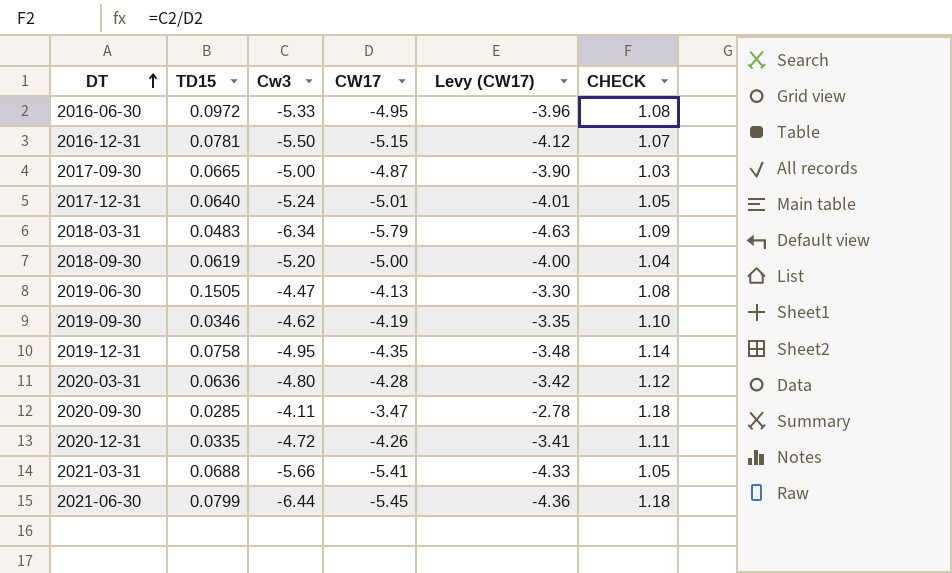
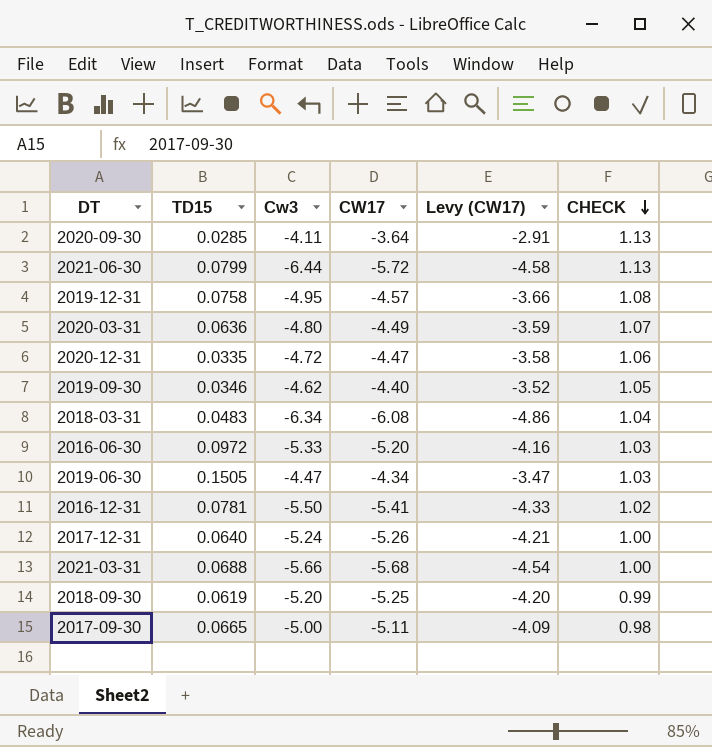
row order: DT ascending -> CHECK descending
2020-09-30 | CW17: -3.47 -> -3.64
2020-09-30 | Levy (CW17): -2.78 -> -2.91
2020-09-30 | CHECK: 1.18 -> 1.13
2021-06-30 | CW17: -5.45 -> -5.72
2021-06-30 | Levy (CW17): -4.36 -> -4.58
2021-06-30 | CHECK: 1.18 -> 1.13
2019-12-31 | CW17: -4.35 -> -4.57
2019-12-31 | Levy (CW17): -3.48 -> -3.66
2019-12-31 | CHECK: 1.14 -> 1.08
2020-03-31 | CW17: -4.28 -> -4.49
2020-03-31 | Levy (CW17): -3.42 -> -3.59
2020-03-31 | CHECK: 1.12 -> 1.07
2020-12-31 | CW17: -4.26 -> -4.47
2020-12-31 | Levy (CW17): -3.41 -> -3.58
2020-12-31 | CHECK: 1.11 -> 1.06
2019-09-30 | CW17: -4.19 -> -4.40
2019-09-30 | Levy (CW17): -3.35 -> -3.52
2019-09-30 | CHECK: 1.10 -> 1.05
2018-03-31 | CW17: -5.79 -> -6.08
2018-03-31 | Levy (CW17): -4.63 -> -4.86
2018-03-31 | CHECK: 1.09 -> 1.04
2016-06-30 | CW17: -4.95 -> -5.20
2016-06-30 | Levy (CW17): -3.96 -> -4.16
2016-06-30 | CHECK: 1.08 -> 1.03
2019-06-30 | CW17: -4.13 -> -4.34
2019-06-30 | Levy (CW17): -3.30 -> -3.47
2019-06-30 | CHECK: 1.08 -> 1.03
2016-12-31 | CW17: -5.15 -> -5.41
2016-12-31 | Levy (CW17): -4.12 -> -4.33
2016-12-31 | CHECK: 1.07 -> 1.02
2017-12-31 | CW17: -5.01 -> -5.26
2017-12-31 | Levy (CW17): -4.01 -> -4.21
2017-12-31 | CHECK: 1.05 -> 1.00
2021-03-31 | CW17: -5.41 -> -5.68
2021-03-31 | Levy (CW17): -4.33 -> -4.54
2021-03-31 | CHECK: 1.05 -> 1.00
2018-09-30 | CW17: -5.00 -> -5.25
2018-09-30 | Levy (CW17): -4.00 -> -4.20
2018-09-30 | CHECK: 1.04 -> 0.99
2017-09-30 | CW17: -4.87 -> -5.11
2017-09-30 | Levy (CW17): -3.90 -> -4.09
2017-09-30 | CHECK: 1.03 -> 0.98

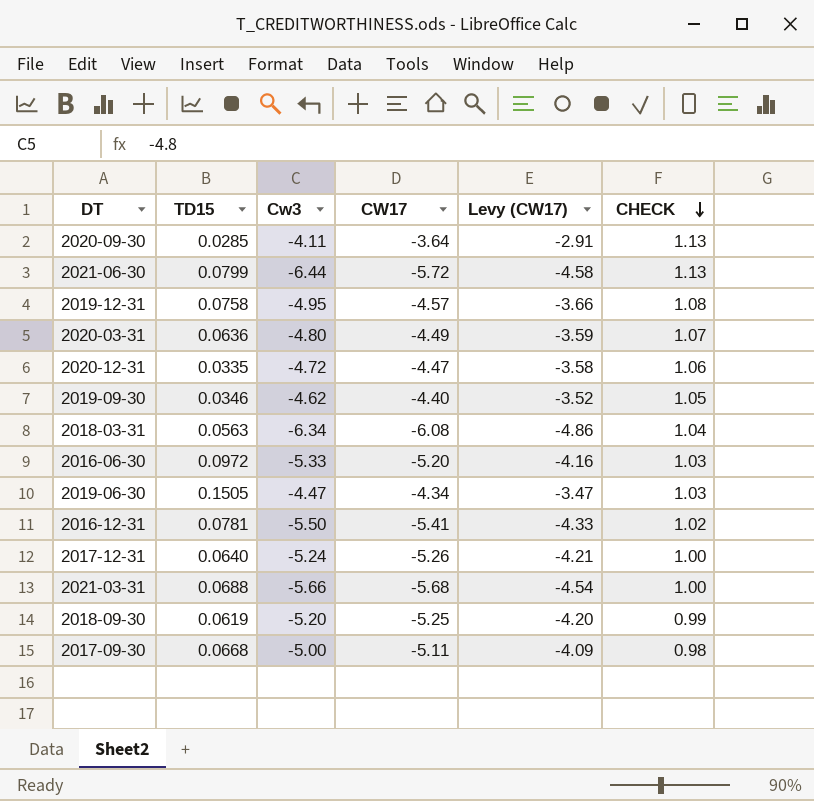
2018-03-31 | TD15: 0.0483 -> 0.0563
2017-09-30 | TD15: 0.0665 -> 0.0668

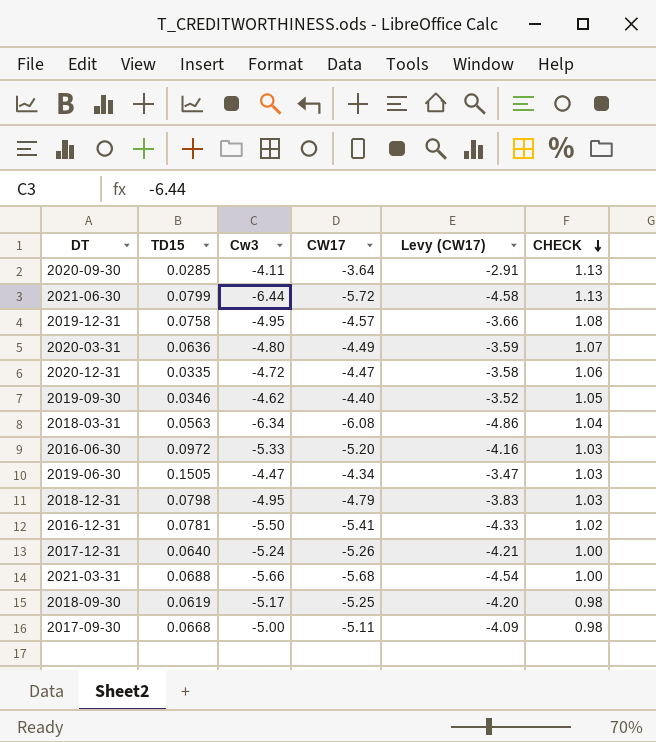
row 2018-12-31: none -> 0.0798 | -4.95 | -4.79 | -3.83 | 1.03
2018-09-30 | Cw3: -5.20 -> -5.17
2018-09-30 | CHECK: 0.99 -> 0.98

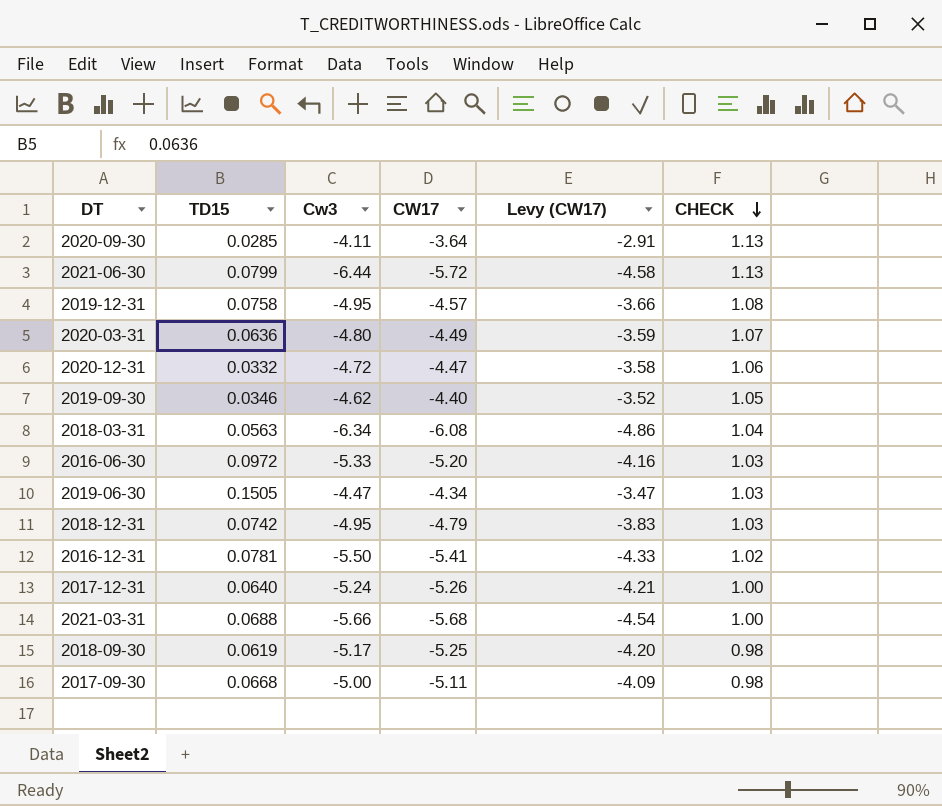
2020-12-31 | TD15: 0.0335 -> 0.0332
2018-12-31 | TD15: 0.0798 -> 0.0742

